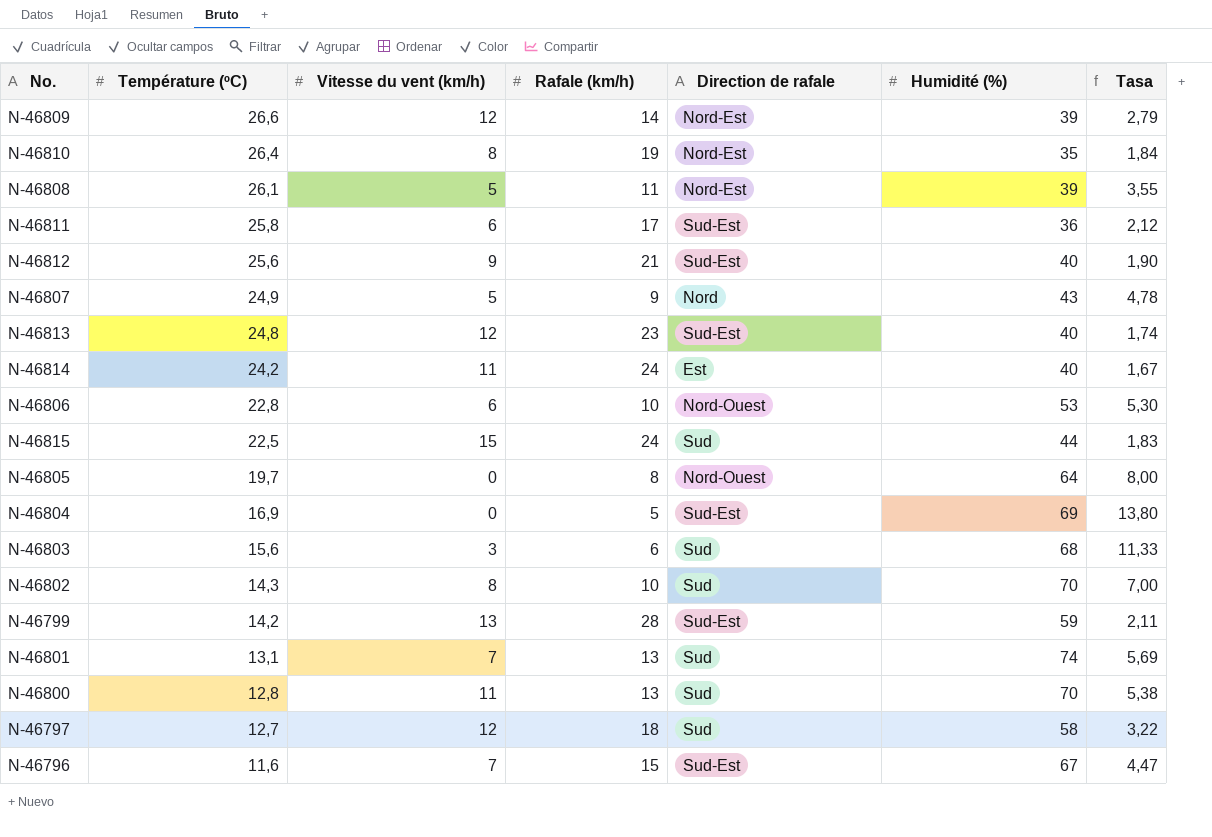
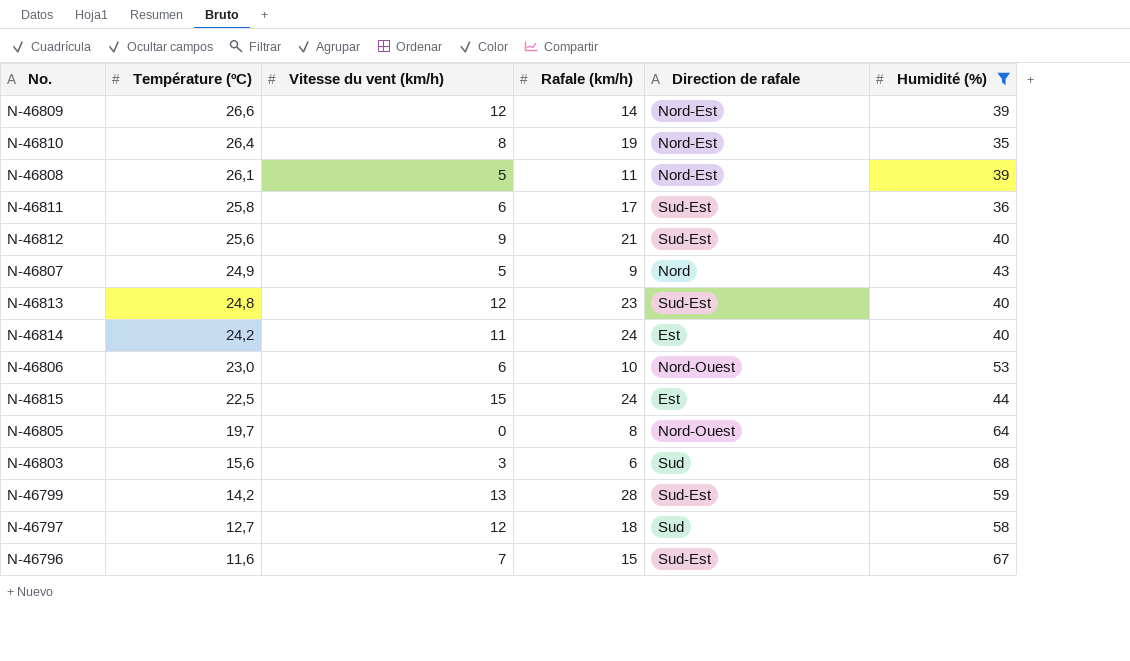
filter: none -> Humidité (%) <= 68
column Tasa | formula: [Humidité (%)] / [Rafale (km/h)] -> none
N-46806 | Température (ºC): 22,8 -> 23,0
N-46815 | Direction de rafale: Sud -> Est

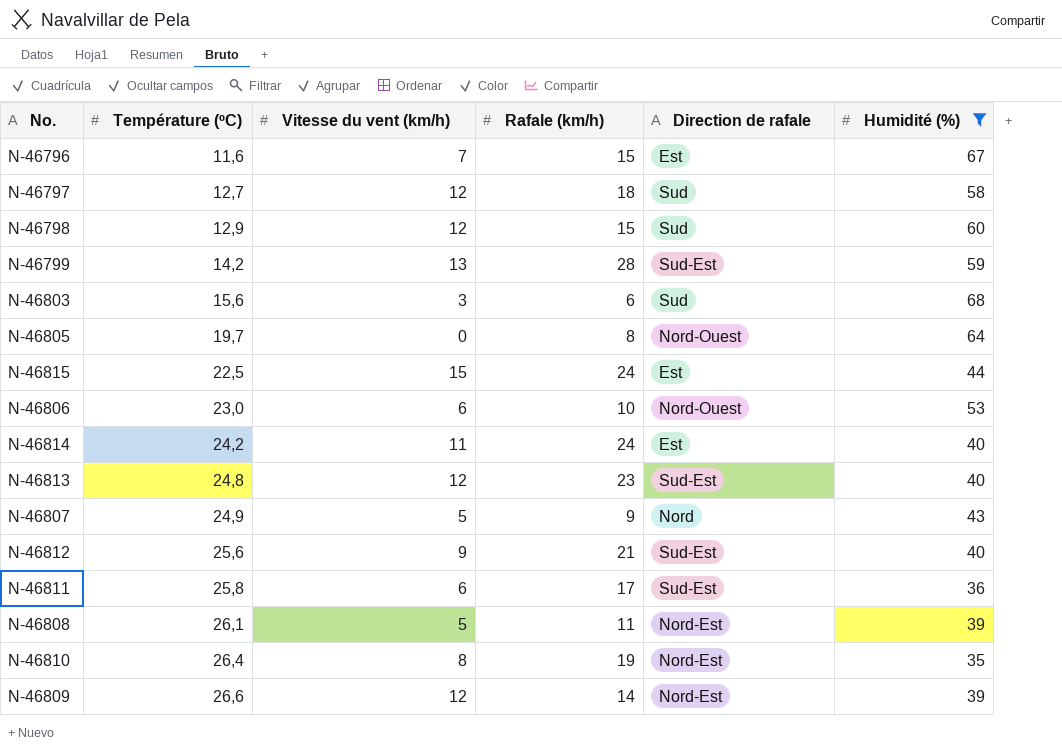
row order: Température (ºC) descending -> Température (ºC) ascending
N-46796 | Direction de rafale: Sud-Est -> Est
row N-46798: none -> 12,9 | 12 | 15 | Sud | 60

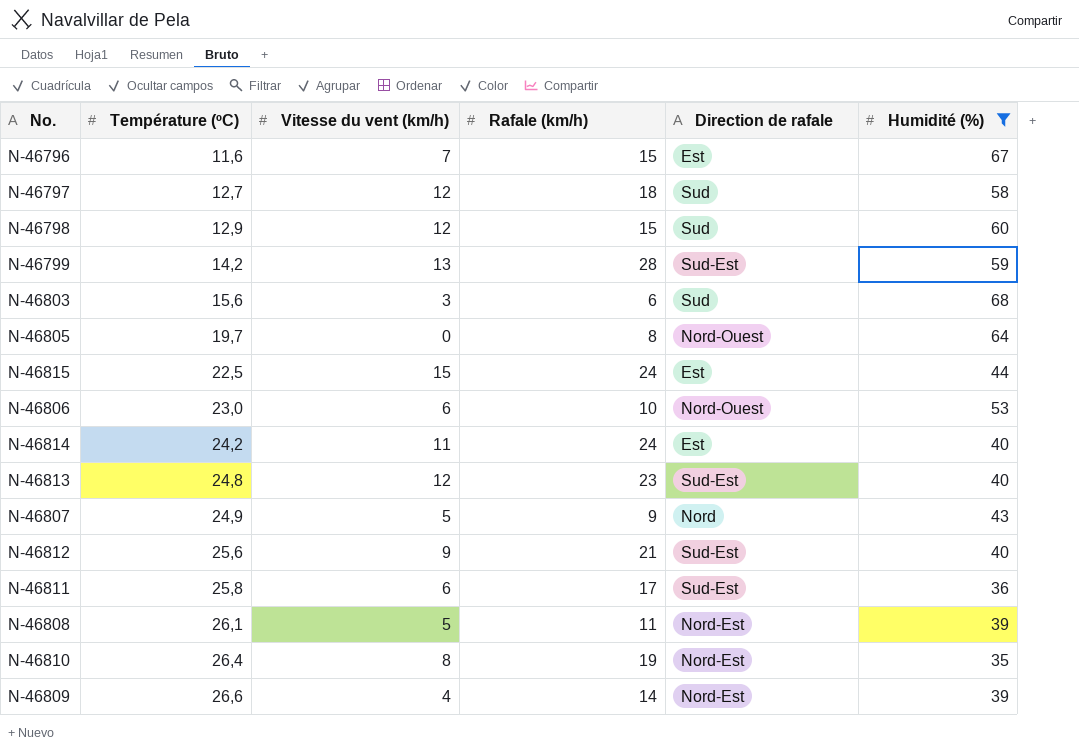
N-46809 | Vitesse du vent (km/h): 12 -> 4

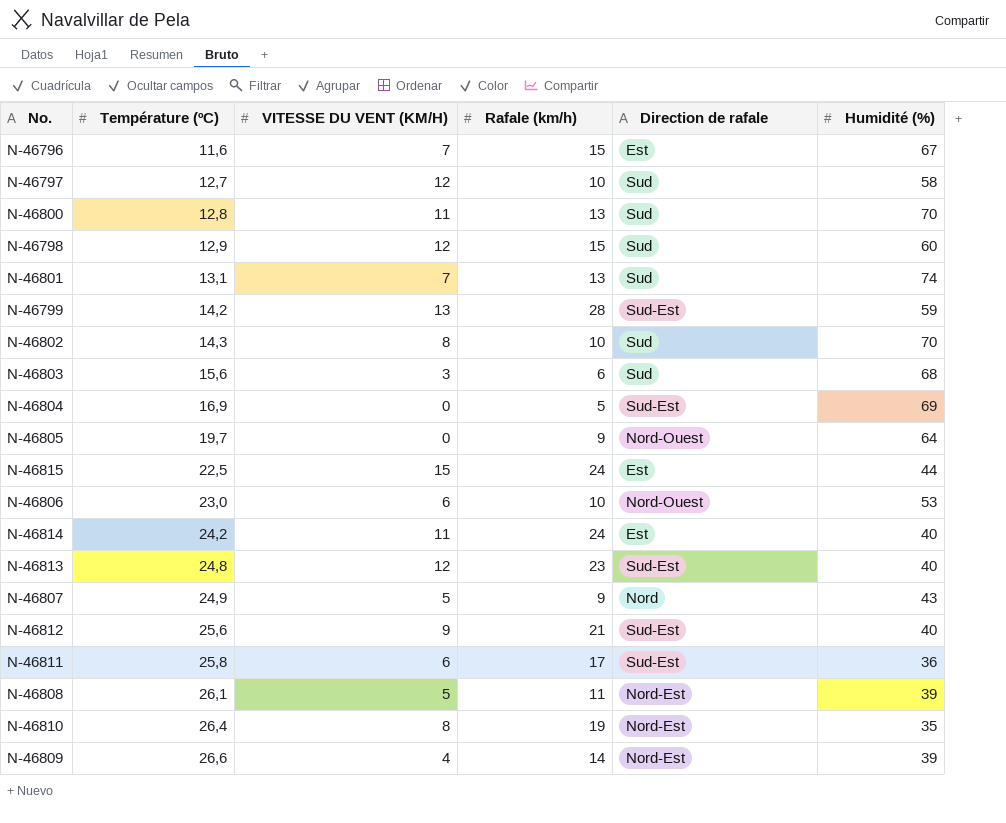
filter: Humidité (%) <= 68 -> none
column name: Vitesse du vent (km/h) -> VITESSE DU VENT (KM/H)
N-46797 | Rafale (km/h): 18 -> 10
N-46805 | Rafale (km/h): 8 -> 9

